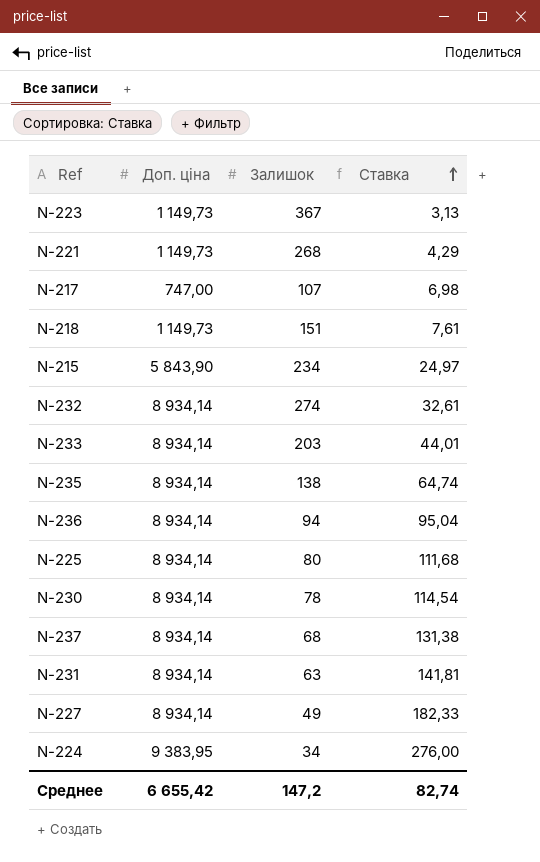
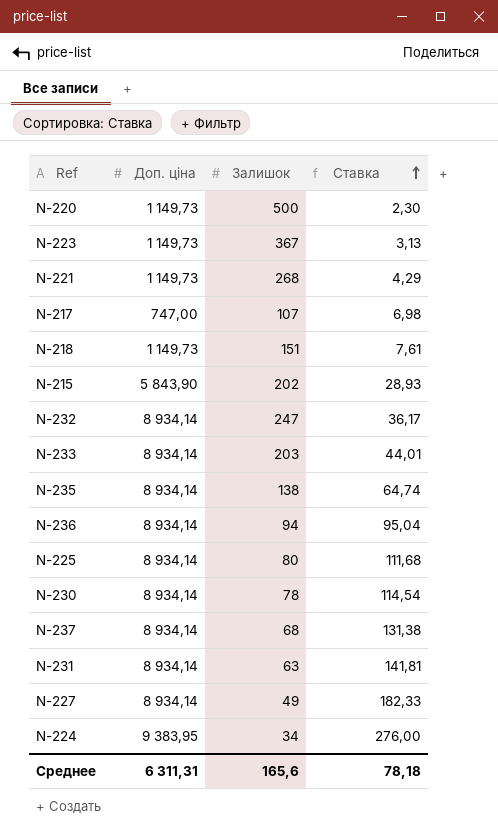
row N-220: none -> 1 149,73 | 500 | 2,30
N-215 | Залишок: 234 -> 202
N-215 | Ставка: 24,97 -> 28,93
N-232 | Залишок: 274 -> 247
N-232 | Ставка: 32,61 -> 36,17
Среднее | Доп. ціна: 6 655,42 -> 6 311,31
Среднее | Залишок: 147,2 -> 165,6
Среднее | Ставка: 82,74 -> 78,18

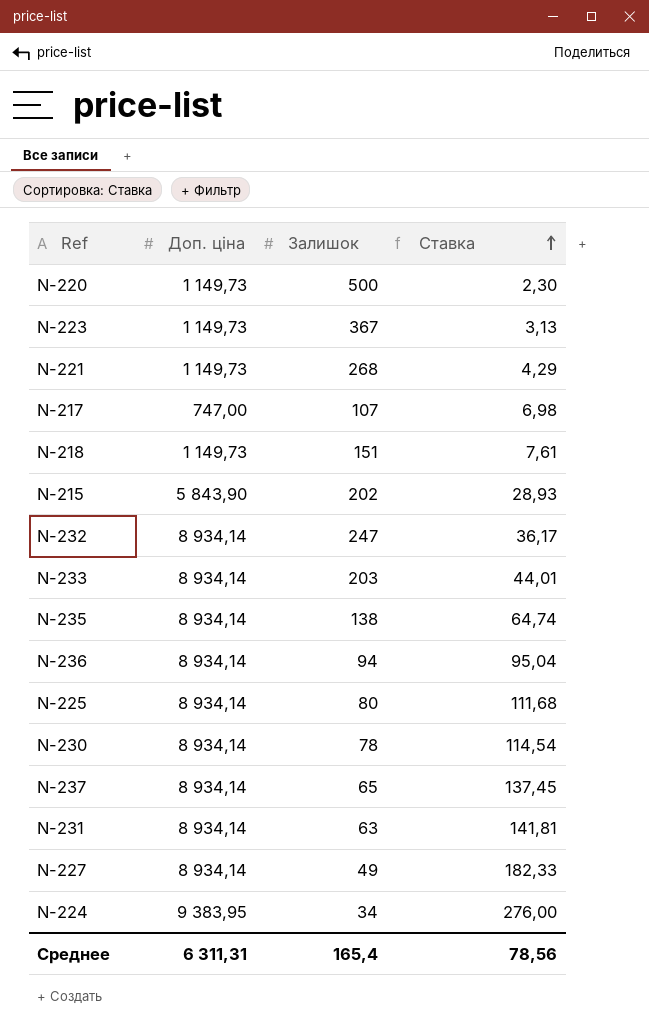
N-237 | Залишок: 68 -> 65
N-237 | Ставка: 131,38 -> 137,45
Среднее | Залишок: 165,6 -> 165,4
Среднее | Ставка: 78,18 -> 78,56

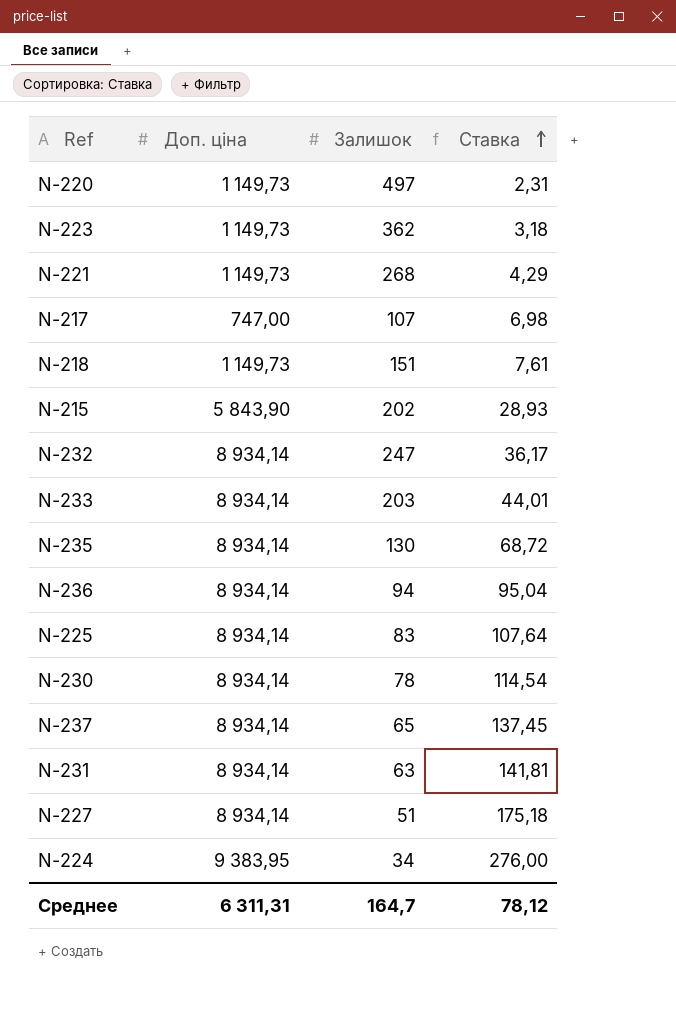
N-220 | Залишок: 500 -> 497
N-220 | Ставка: 2,30 -> 2,31
N-223 | Залишок: 367 -> 362
N-223 | Ставка: 3,13 -> 3,18
N-235 | Залишок: 138 -> 130
N-235 | Ставка: 64,74 -> 68,72
N-225 | Залишок: 80 -> 83
N-225 | Ставка: 111,68 -> 107,64
N-227 | Залишок: 49 -> 51
N-227 | Ставка: 182,33 -> 175,18
Среднее | Залишок: 165,4 -> 164,7
Среднее | Ставка: 78,56 -> 78,12

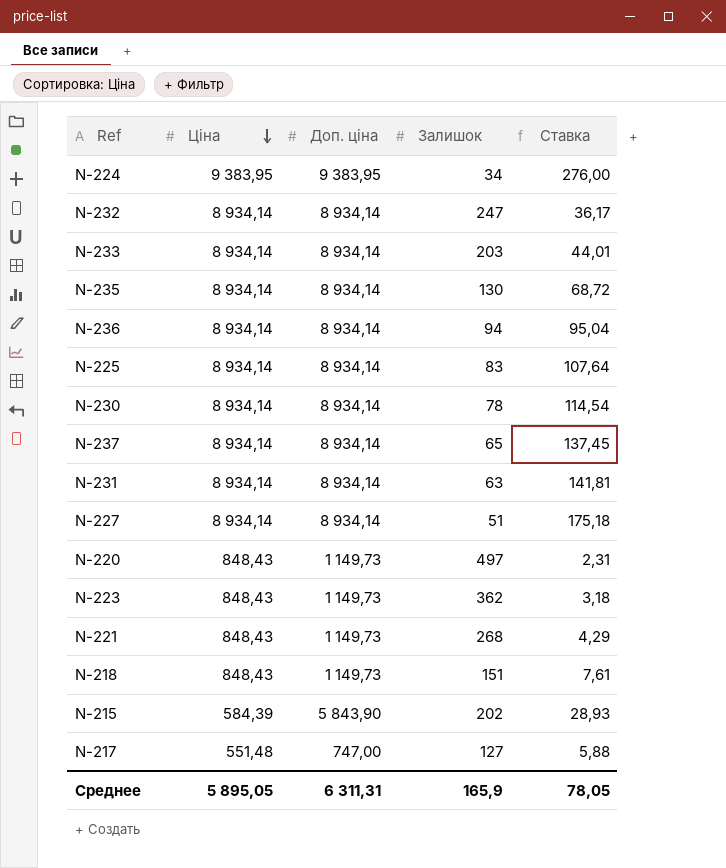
row order: Ставка ascending -> Ціна descending
column Ціна | position: none -> 2
N-217 | Залишок: 107 -> 127
N-217 | Ставка: 6,98 -> 5,88
Среднее | Залишок: 164,7 -> 165,9
Среднее | Ставка: 78,12 -> 78,05

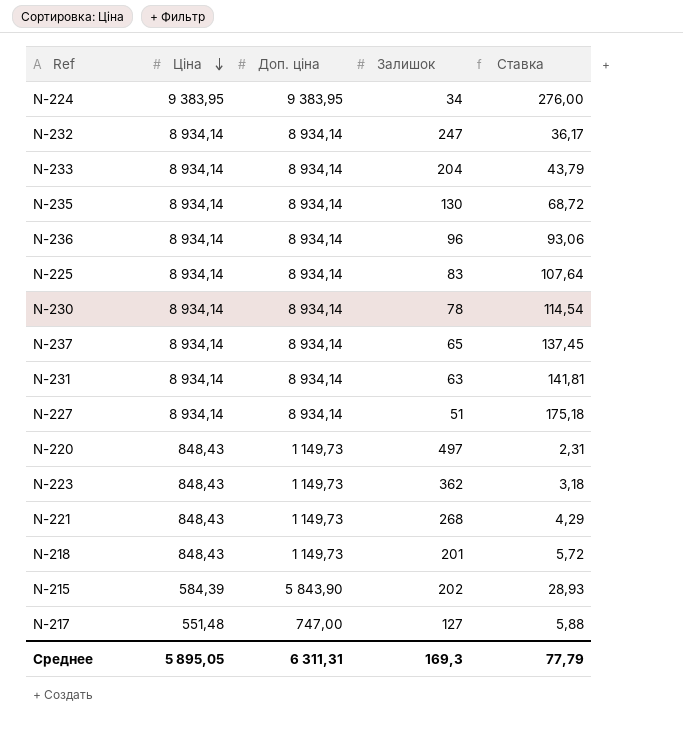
N-233 | Залишок: 203 -> 204
N-233 | Ставка: 44,01 -> 43,79
N-236 | Залишок: 94 -> 96
N-236 | Ставка: 95,04 -> 93,06
N-218 | Залишок: 151 -> 201
N-218 | Ставка: 7,61 -> 5,72
Среднее | Залишок: 165,9 -> 169,3
Среднее | Ставка: 78,05 -> 77,79

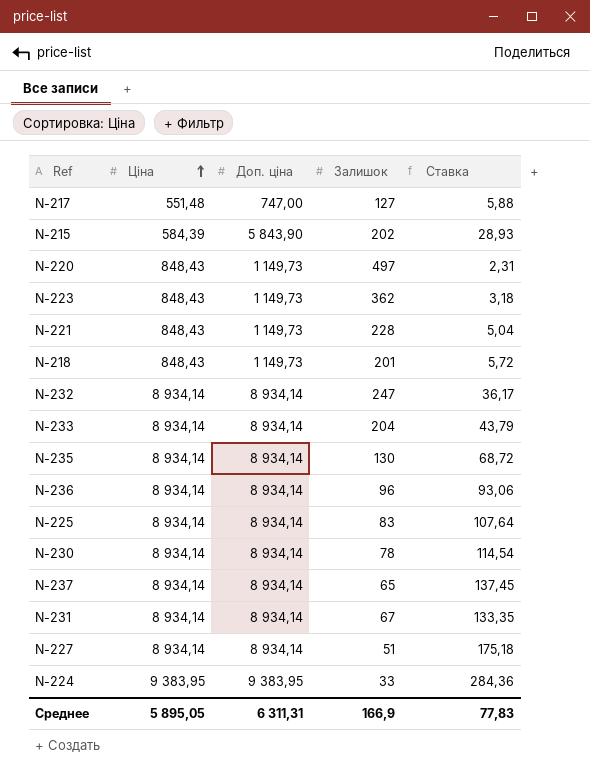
row order: Ціна descending -> Ціна ascending
N-221 | Залишок: 268 -> 228
N-221 | Ставка: 4,29 -> 5,04
N-231 | Залишок: 63 -> 67
N-231 | Ставка: 141,81 -> 133,35
N-224 | Залишок: 34 -> 33
N-224 | Ставка: 276,00 -> 284,36
Среднее | Залишок: 169,3 -> 166,9
Среднее | Ставка: 77,79 -> 77,83

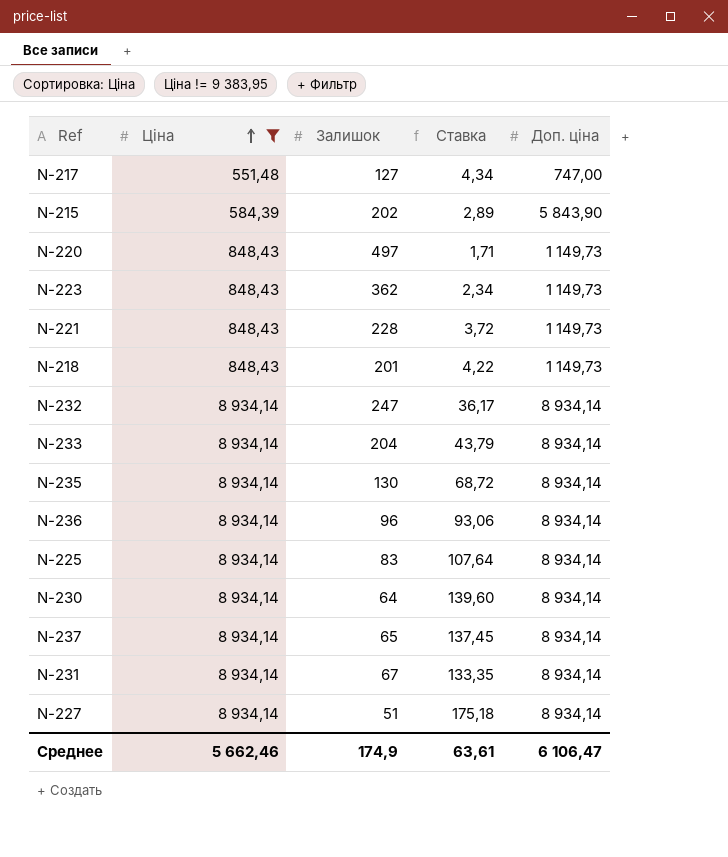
filter: none -> Ціна != 9 383,95
column Ставка | formula: [Доп. ціна] / [Залишок] -> [Ціна] / [Залишок]
column Доп. ціна | position: 3 -> 5
N-230 | Залишок: 78 -> 64
Среднее | Ціна: 5 895,05 -> 5 662,46
Среднее | Залишок: 166,9 -> 174,9
Среднее | Ставка: 77,83 -> 63,61
Среднее | Доп. ціна: 6 311,31 -> 6 106,47

